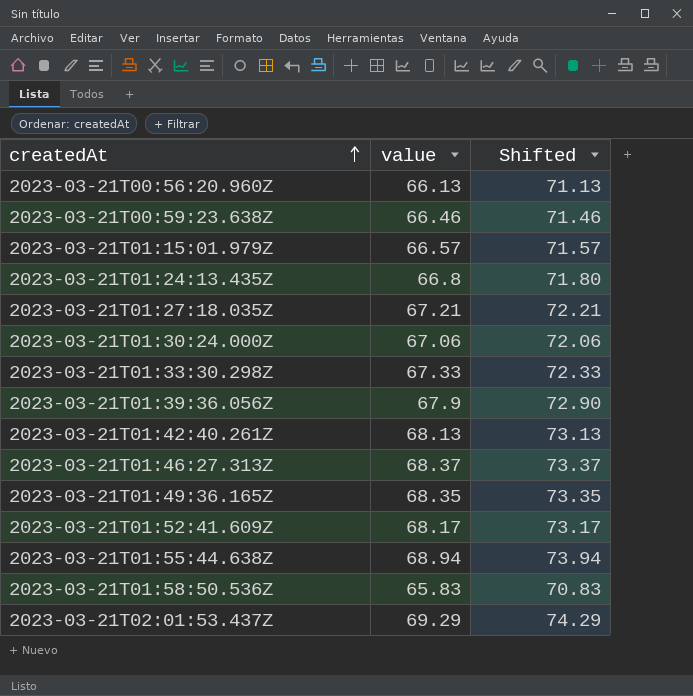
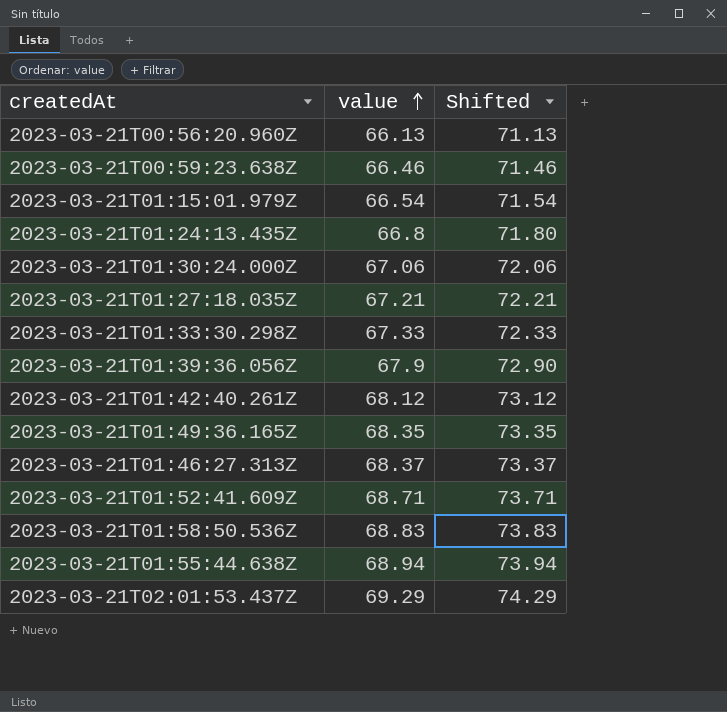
row order: createdAt ascending -> value ascending
2023-03-21T01:15:01.979Z | value: 66.57 -> 66.54
2023-03-21T01:15:01.979Z | Shifted: 71.57 -> 71.54
2023-03-21T01:42:40.261Z | value: 68.13 -> 68.12
2023-03-21T01:42:40.261Z | Shifted: 73.13 -> 73.12
2023-03-21T01:52:41.609Z | value: 68.17 -> 68.71
2023-03-21T01:52:41.609Z | Shifted: 73.17 -> 73.71
2023-03-21T01:58:50.536Z | value: 65.83 -> 68.83
2023-03-21T01:58:50.536Z | Shifted: 70.83 -> 73.83

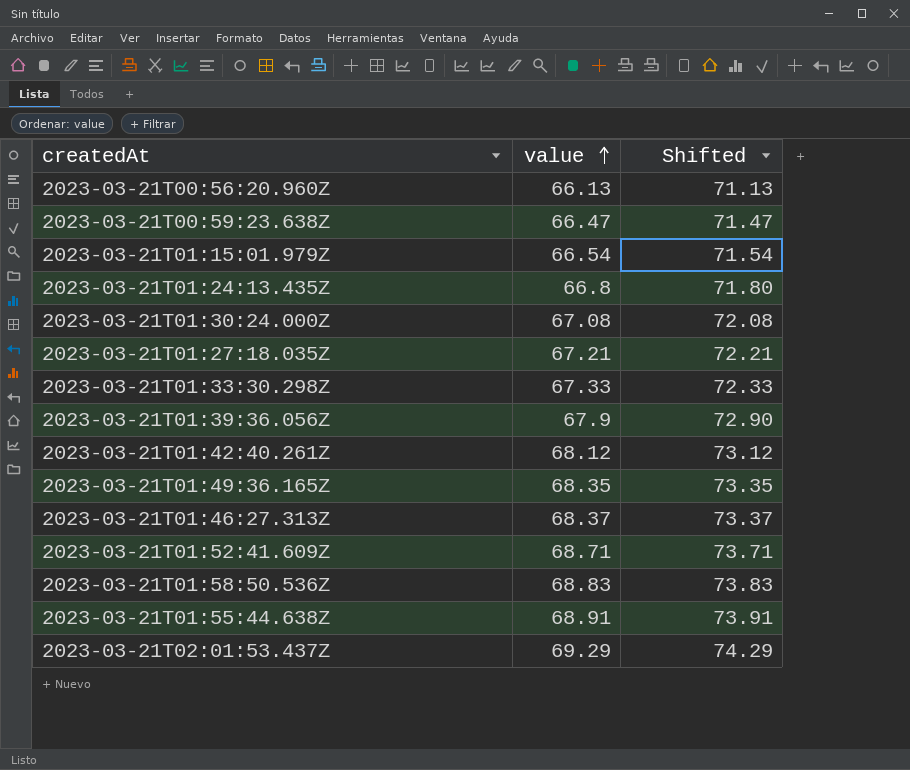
2023-03-21T00:59:23.638Z | value: 66.46 -> 66.47
2023-03-21T00:59:23.638Z | Shifted: 71.46 -> 71.47
2023-03-21T01:30:24.000Z | value: 67.06 -> 67.08
2023-03-21T01:30:24.000Z | Shifted: 72.06 -> 72.08
2023-03-21T01:55:44.638Z | value: 68.94 -> 68.91
2023-03-21T01:55:44.638Z | Shifted: 73.94 -> 73.91

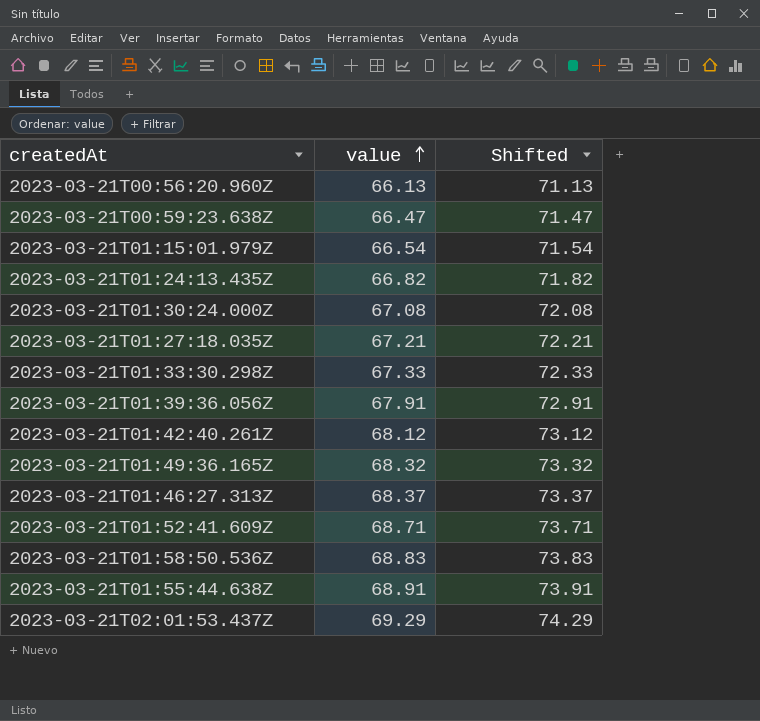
2023-03-21T01:24:13.435Z | value: 66.8 -> 66.82
2023-03-21T01:24:13.435Z | Shifted: 71.80 -> 71.82
2023-03-21T01:39:36.056Z | value: 67.9 -> 67.91
2023-03-21T01:39:36.056Z | Shifted: 72.90 -> 72.91
2023-03-21T01:49:36.165Z | value: 68.35 -> 68.32
2023-03-21T01:49:36.165Z | Shifted: 73.35 -> 73.32

